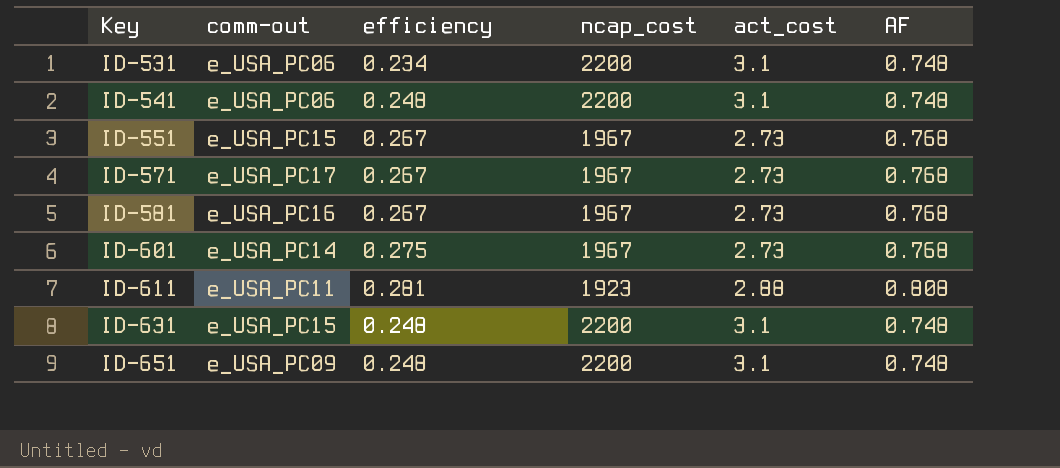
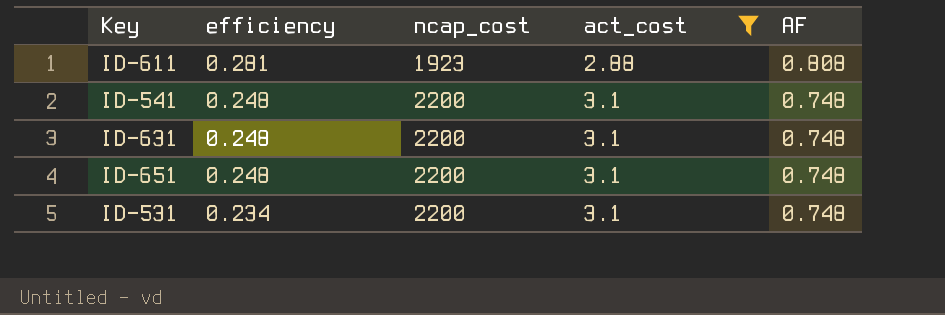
filter: none -> act_cost != 2.73
row order: Key ascending -> efficiency descending
column comm-out | position: 2 -> none

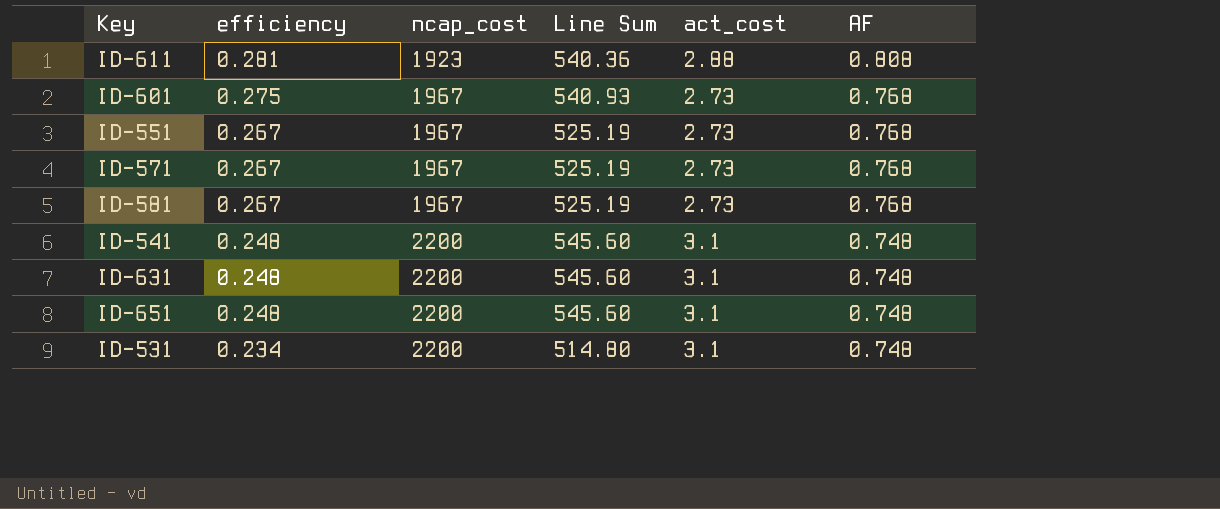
filter: act_cost != 2.73 -> none
column Line Sum | formula: none -> [efficiency] * [ncap_cost]

